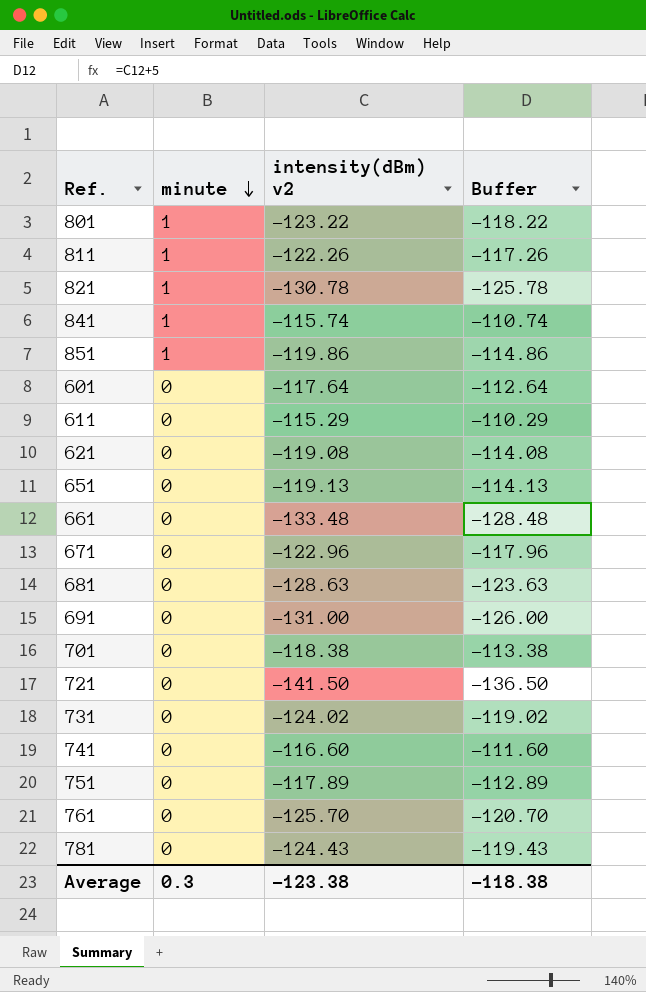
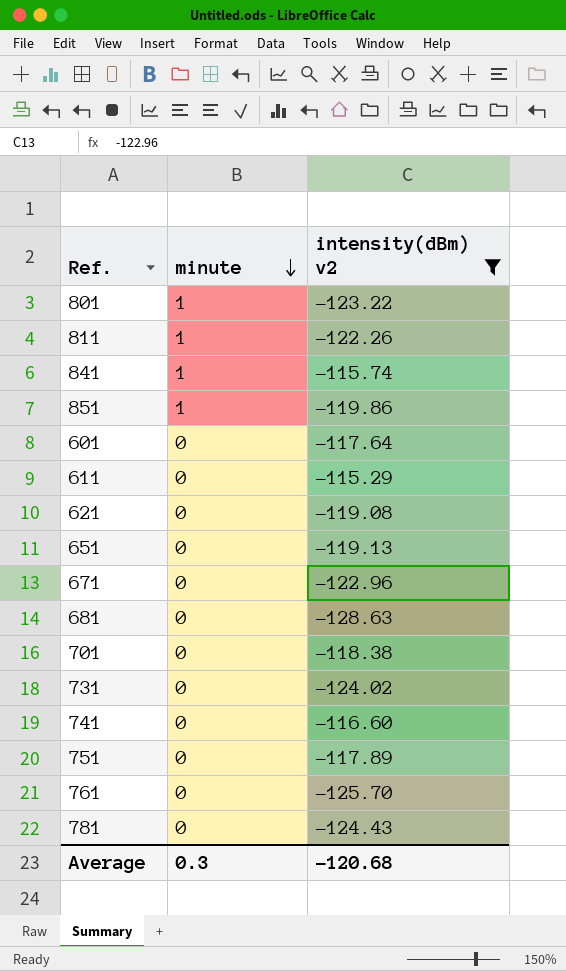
filter: none -> intensity(dBm) v2 >= -128.63
column Buffer | formula: [intensity(dBm) v2] + 5 -> none
Average | intensity(dBm) v2: -123.38 -> -120.68

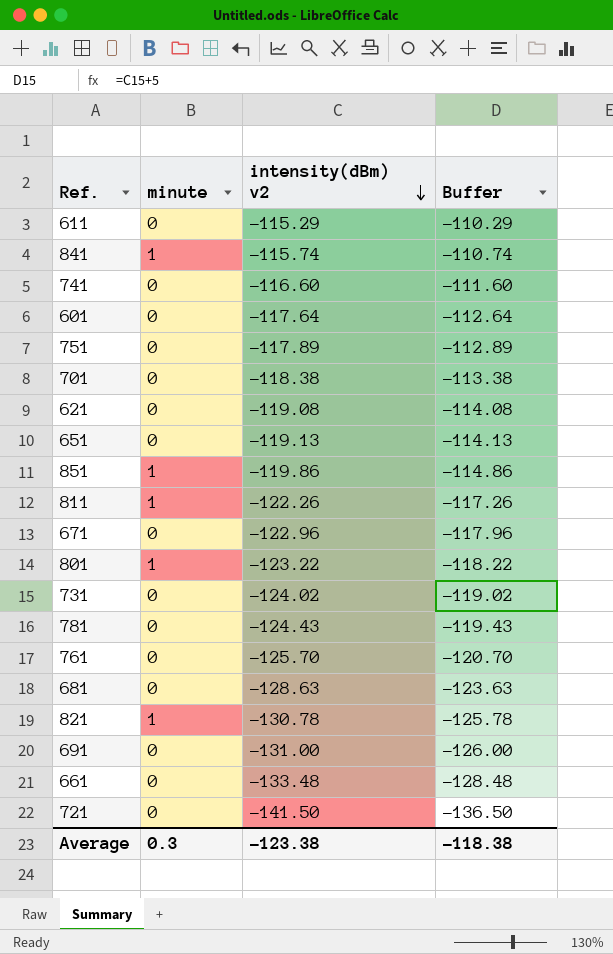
filter: intensity(dBm) v2 >= -128.63 -> none
row order: minute descending -> intensity(dBm) v2 descending
column Buffer | formula: none -> [intensity(dBm) v2] + 5
Average | intensity(dBm) v2: -120.68 -> -123.38

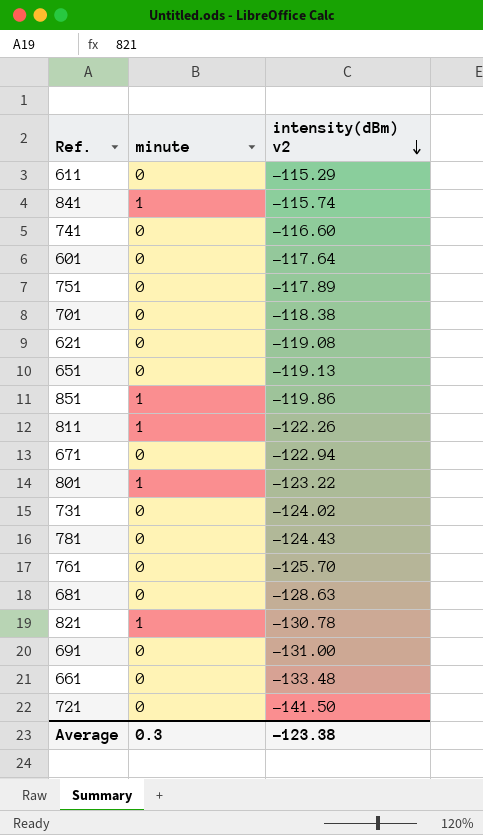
column Buffer | formula: [intensity(dBm) v2] + 5 -> none
671 | intensity(dBm) v2: -122.96 -> -122.94

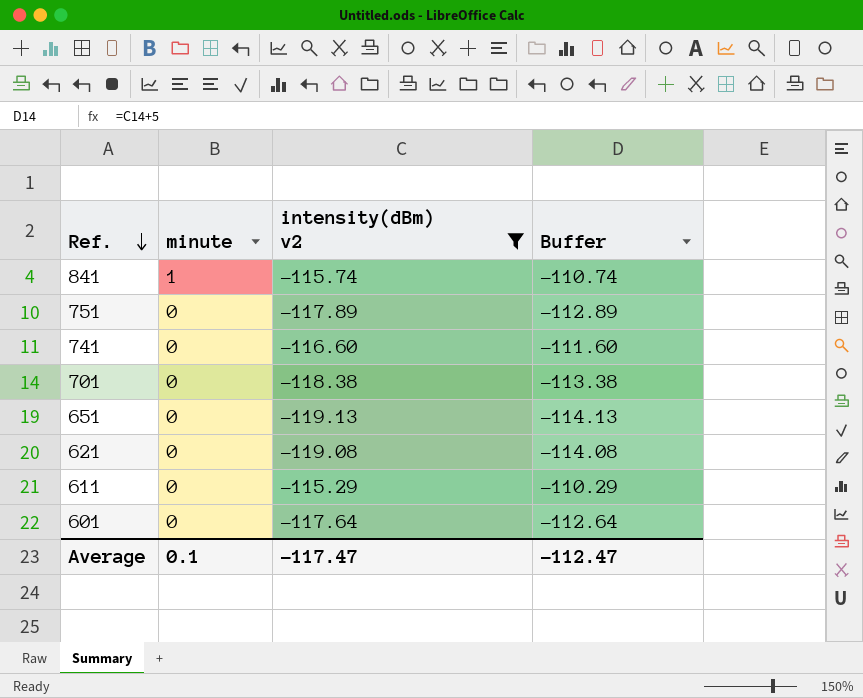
filter: none -> intensity(dBm) v2 >= -119.13
row order: intensity(dBm) v2 descending -> Ref. descending
column Buffer | formula: none -> [intensity(dBm) v2] + 5
Average | minute: 0.3 -> 0.1
Average | intensity(dBm) v2: -123.38 -> -117.47

